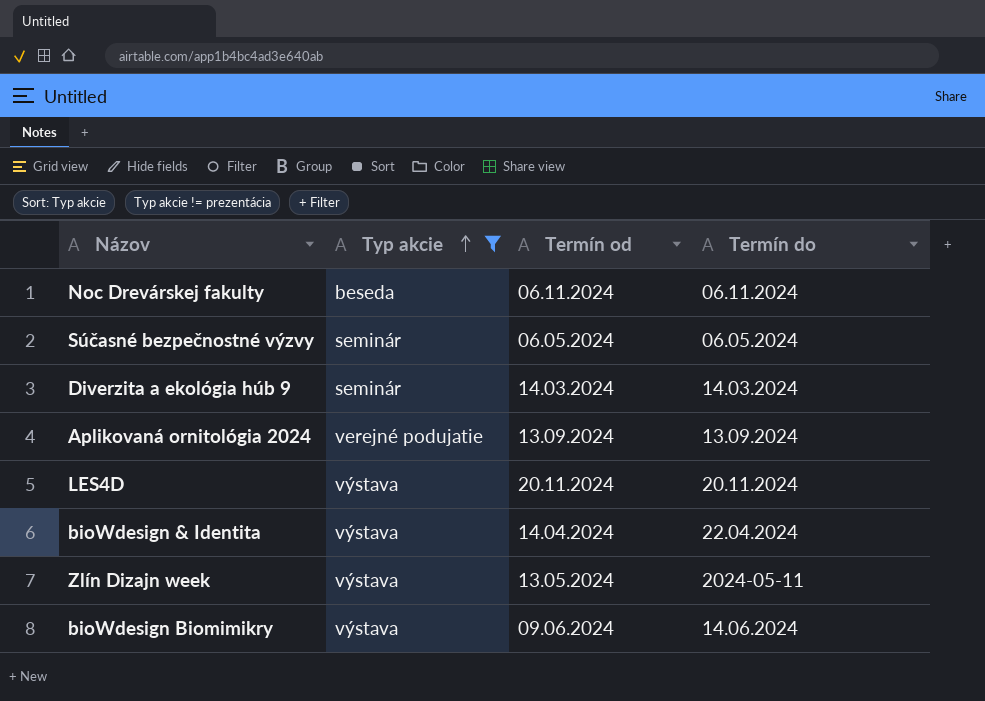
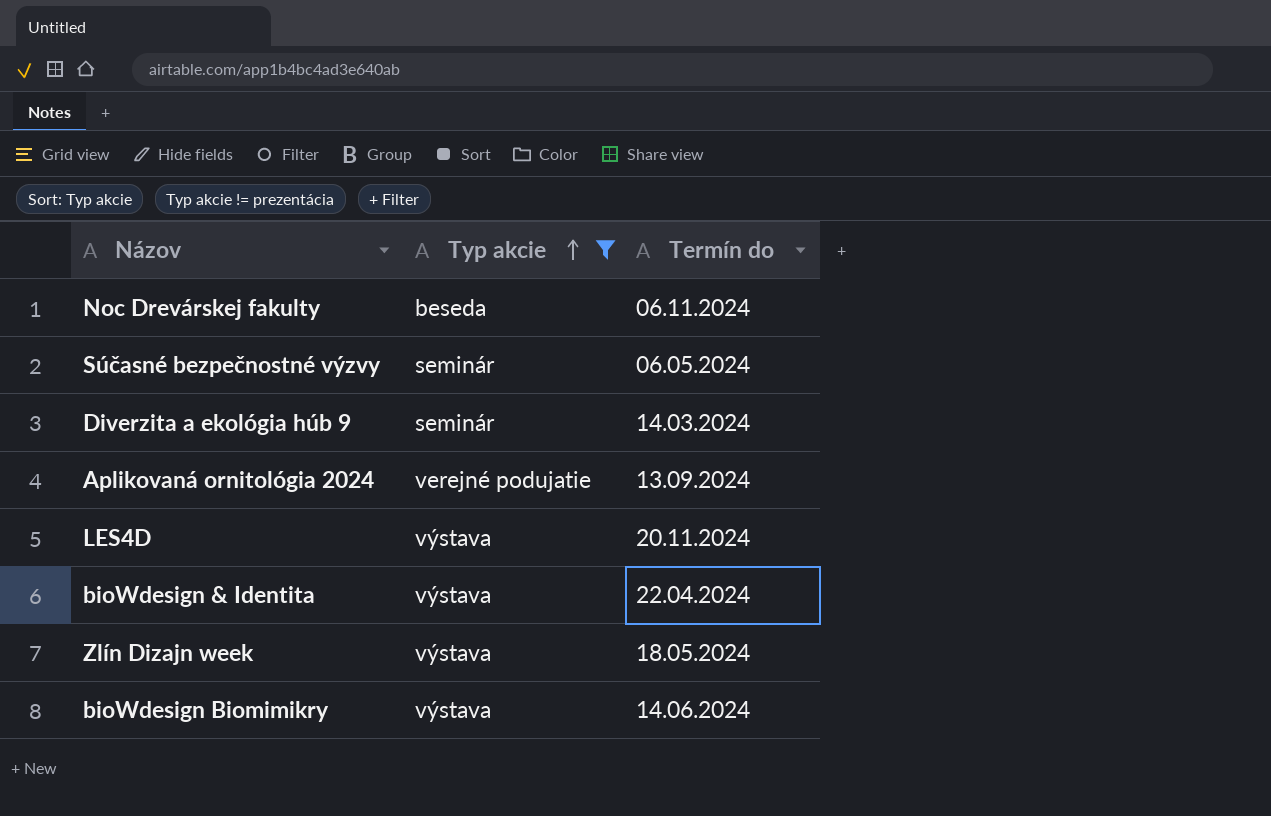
column Termín od | position: 3 -> none
Zlín Dizajn week | Termín do: 2024-05-11 -> 18.05.2024

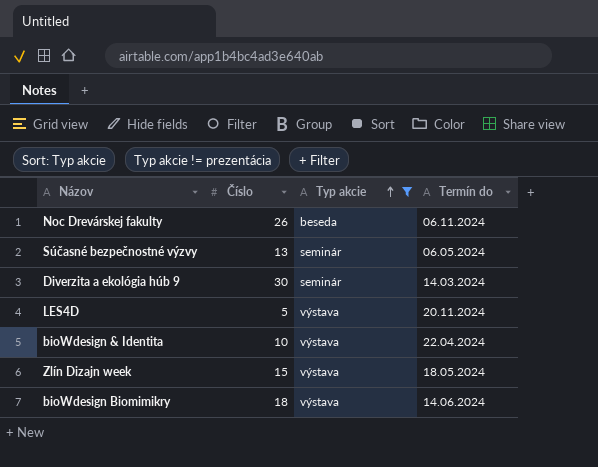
column Číslo | position: none -> 2
row Aplikovaná ornitológia 2024: verejné podujatie | 13.09.2024 -> none

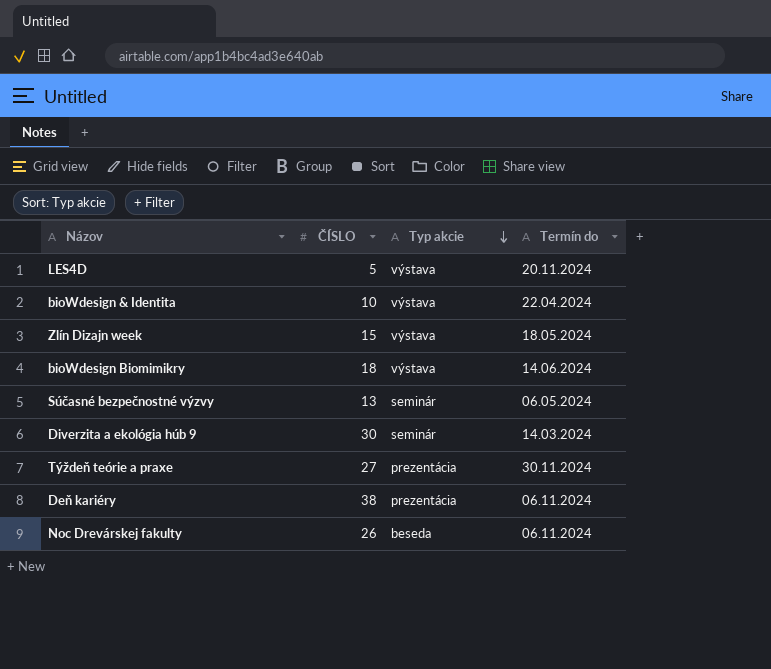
filter: Typ akcie != prezentácia -> none
row order: Typ akcie ascending -> Typ akcie descending
column name: Číslo -> ČÍSLO

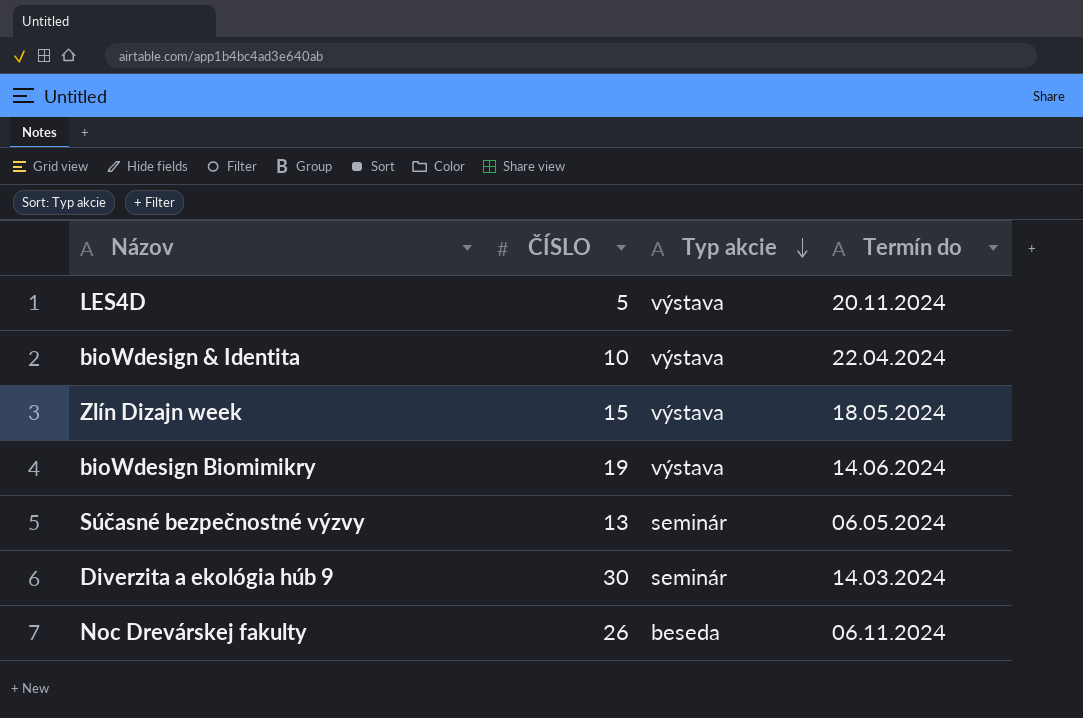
row Týždeň teórie a praxe: 27 | prezentácia | 30.11.2024 -> none
row Deň kariéry: 38 | prezentácia | 06.11.2024 -> none
bioWdesign Biomimikry | ČÍSLO: 18 -> 19

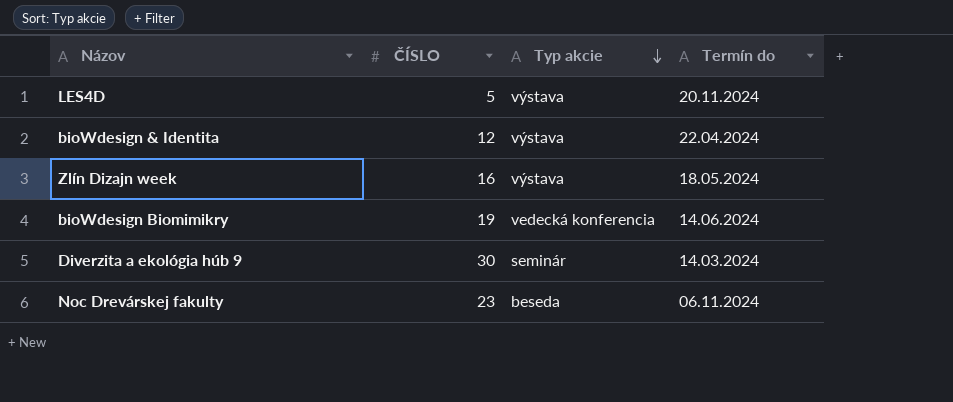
row Súčasné bezpečnostné výzvy: 13 | seminár | 06.05.2024 -> none
bioWdesign & Identita | ČÍSLO: 10 -> 12
Zlín Dizajn week | ČÍSLO: 15 -> 16
bioWdesign Biomimikry | Typ akcie: výstava -> vedecká konferencia
Noc Drevárskej fakulty | ČÍSLO: 26 -> 23

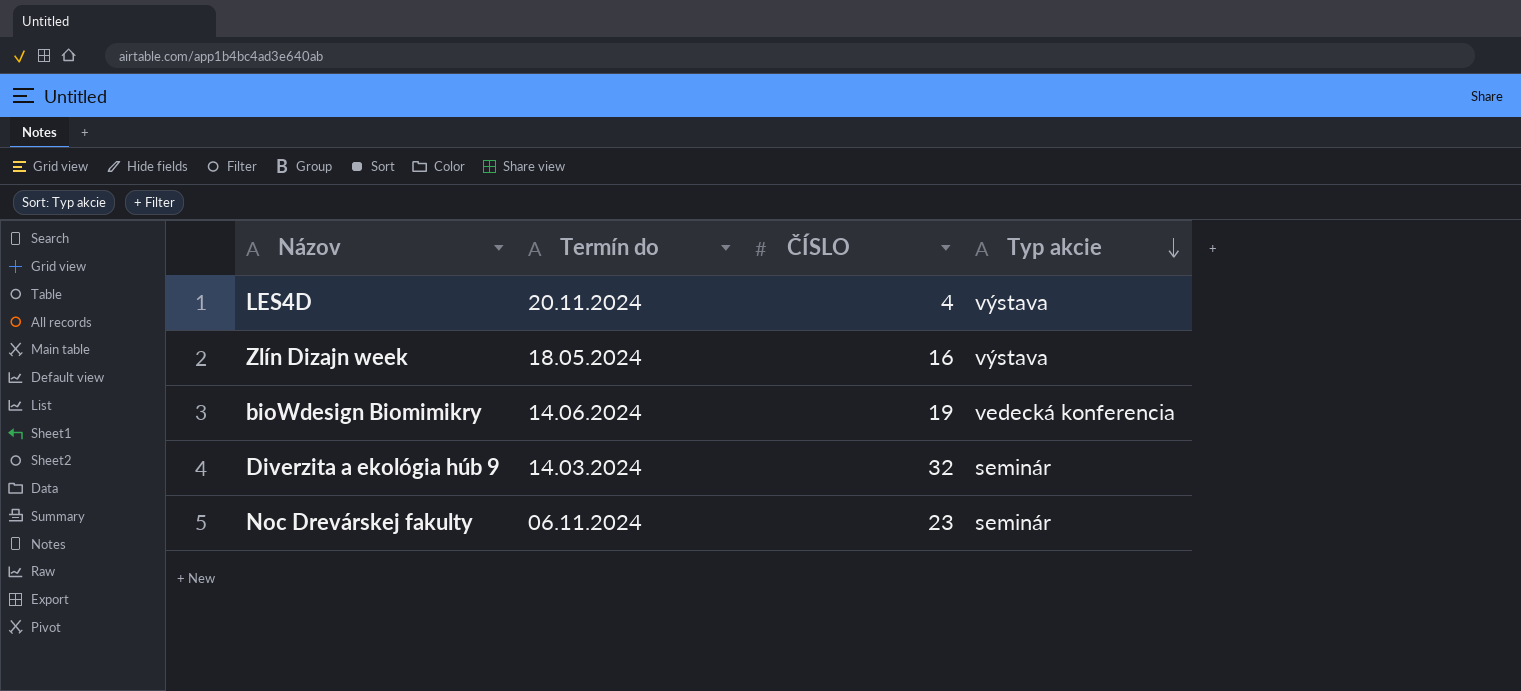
column Termín do | position: 4 -> 2
row bioWdesign & Identita: 12 | výstava | 22.04.2024 -> none
LES4D | ČÍSLO: 5 -> 4
Diverzita a ekológia húb 9 | ČÍSLO: 30 -> 32
Noc Drevárskej fakulty | Typ akcie: beseda -> seminár

